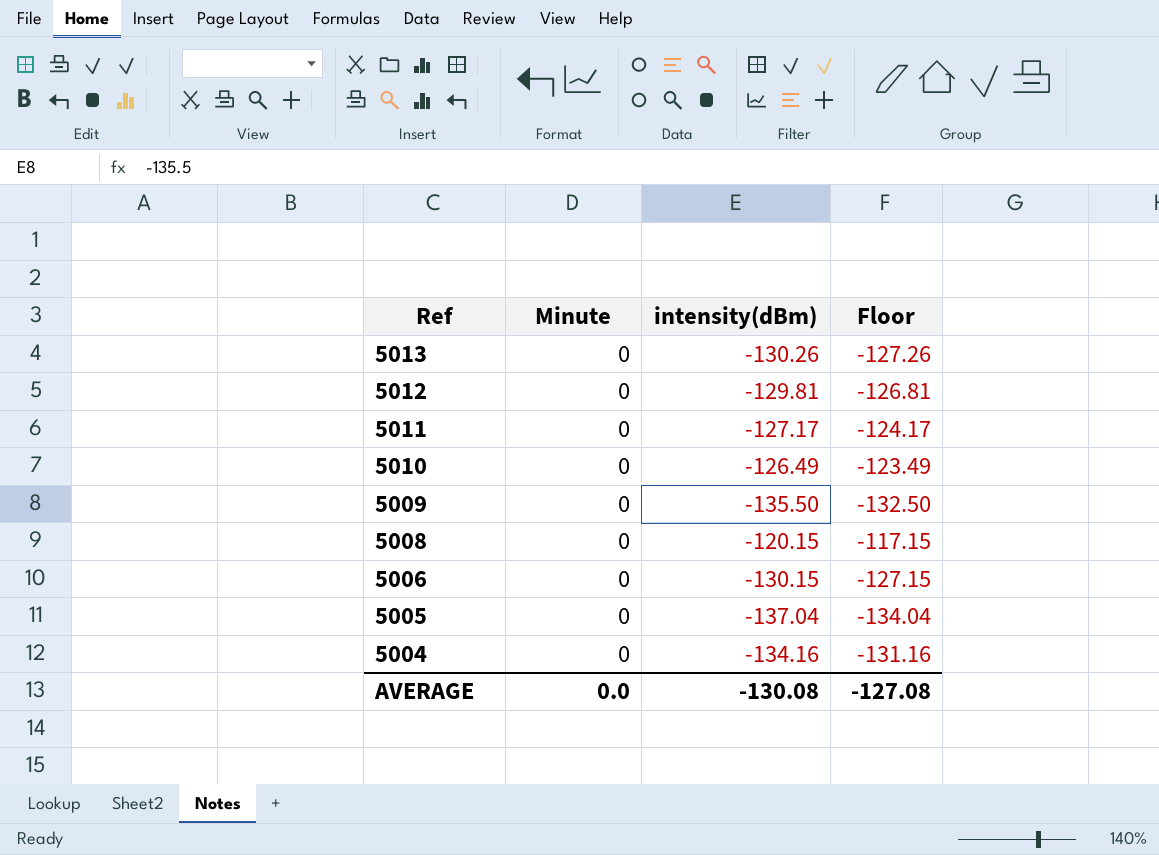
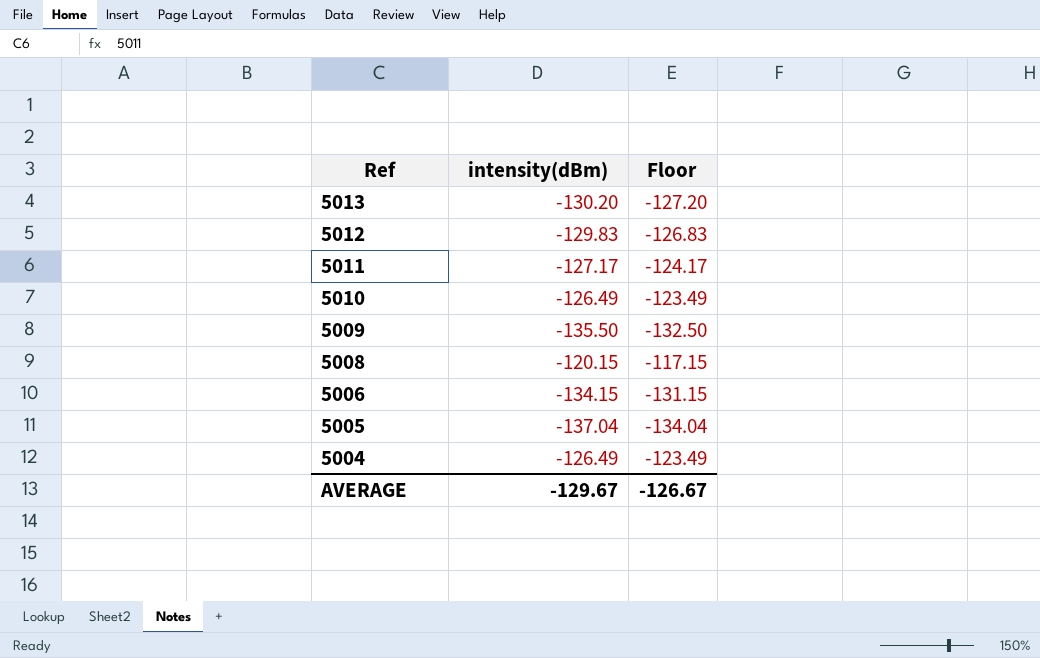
column Minute | position: 2 -> none
5013 | intensity(dBm): -130.26 -> -130.20
5013 | Floor: -127.26 -> -127.20
5012 | intensity(dBm): -129.81 -> -129.83
5012 | Floor: -126.81 -> -126.83
5006 | intensity(dBm): -130.15 -> -134.15
5006 | Floor: -127.15 -> -131.15
5004 | intensity(dBm): -134.16 -> -126.49
5004 | Floor: -131.16 -> -123.49
AVERAGE | intensity(dBm): -130.08 -> -129.67
AVERAGE | Floor: -127.08 -> -126.67

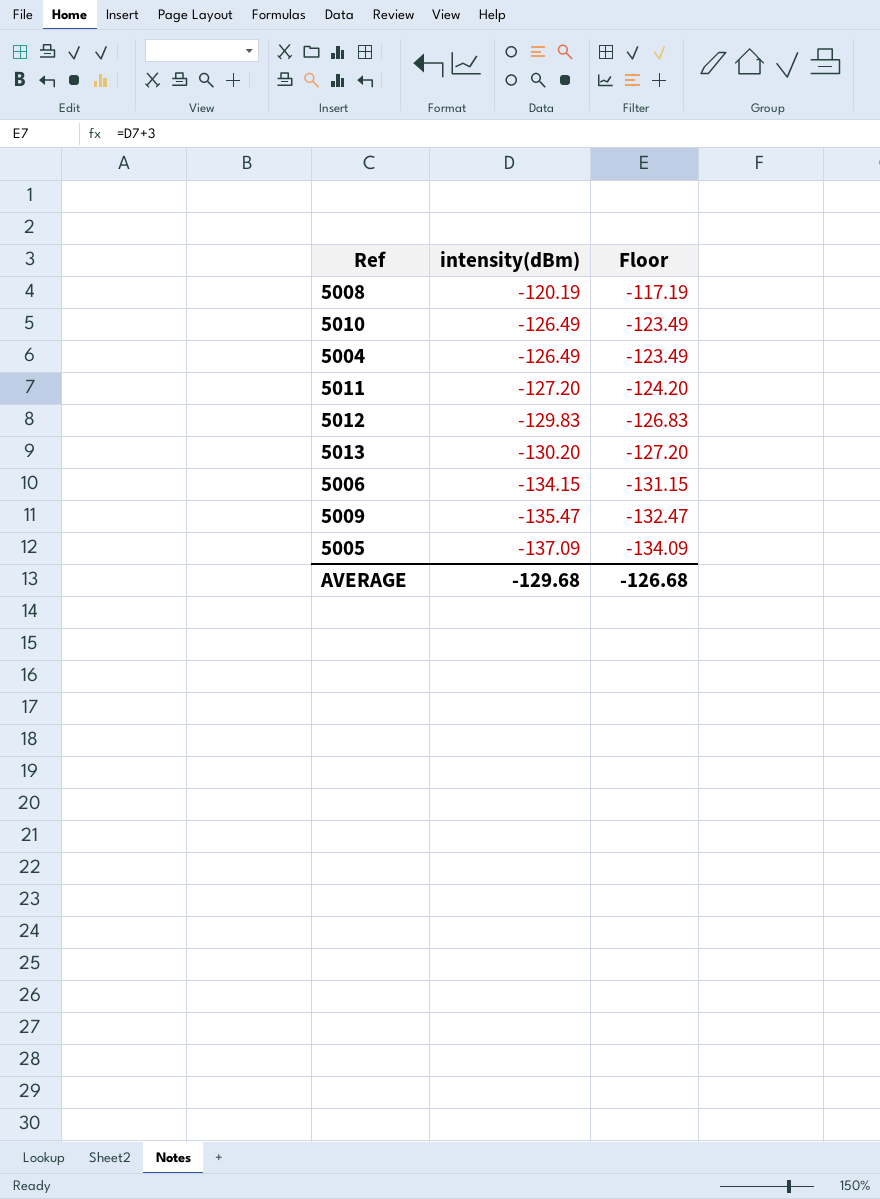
row order: Ref descending -> intensity(dBm) descending
5008 | intensity(dBm): -120.15 -> -120.19
5008 | Floor: -117.15 -> -117.19
5011 | intensity(dBm): -127.17 -> -127.20
5011 | Floor: -124.17 -> -124.20
5009 | intensity(dBm): -135.50 -> -135.47
5009 | Floor: -132.50 -> -132.47
5005 | intensity(dBm): -137.04 -> -137.09
5005 | Floor: -134.04 -> -134.09
AVERAGE | intensity(dBm): -129.67 -> -129.68
AVERAGE | Floor: -126.67 -> -126.68

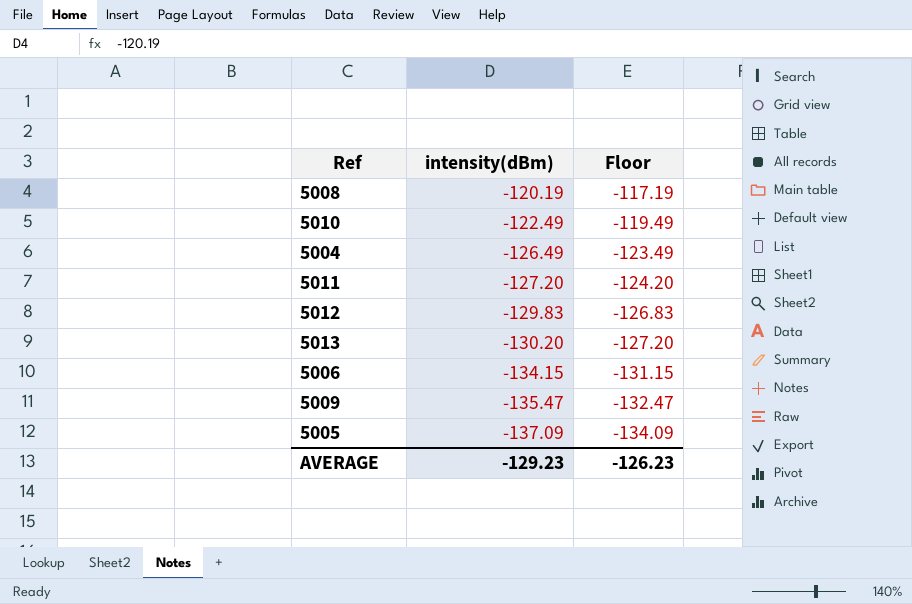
5010 | intensity(dBm): -126.49 -> -122.49
5010 | Floor: -123.49 -> -119.49
AVERAGE | intensity(dBm): -129.68 -> -129.23
AVERAGE | Floor: -126.68 -> -126.23

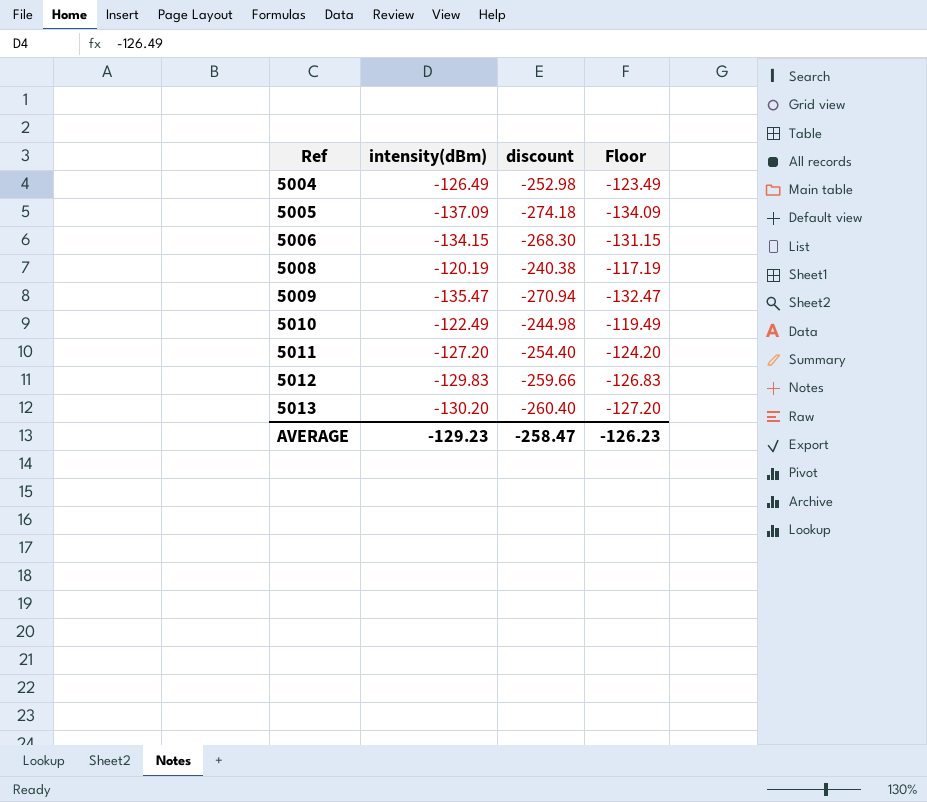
row order: intensity(dBm) descending -> Ref ascending
column discount | formula: none -> [intensity(dBm)] * 2

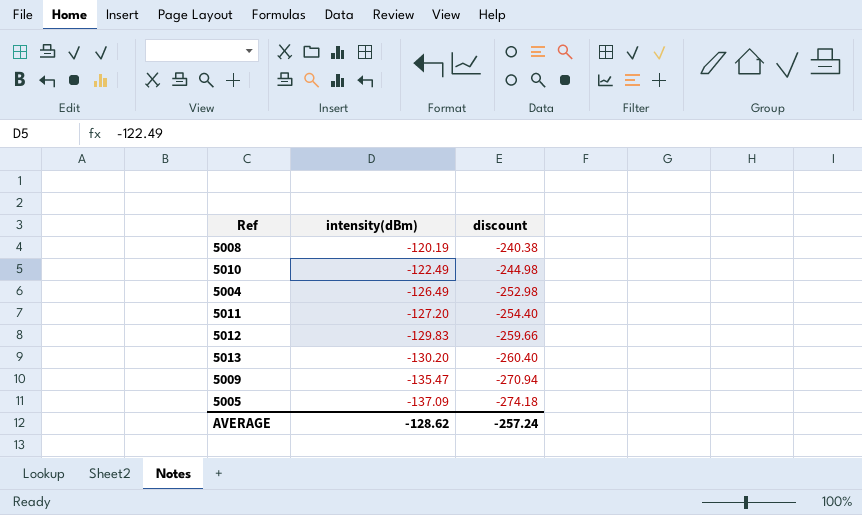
row order: Ref ascending -> intensity(dBm) descending
column Floor | formula: [intensity(dBm)] + 3 -> none
row 5006: -134.15 | -268.30 | -131.15 -> none
AVERAGE | intensity(dBm): -129.23 -> -128.62
AVERAGE | discount: -258.47 -> -257.24

